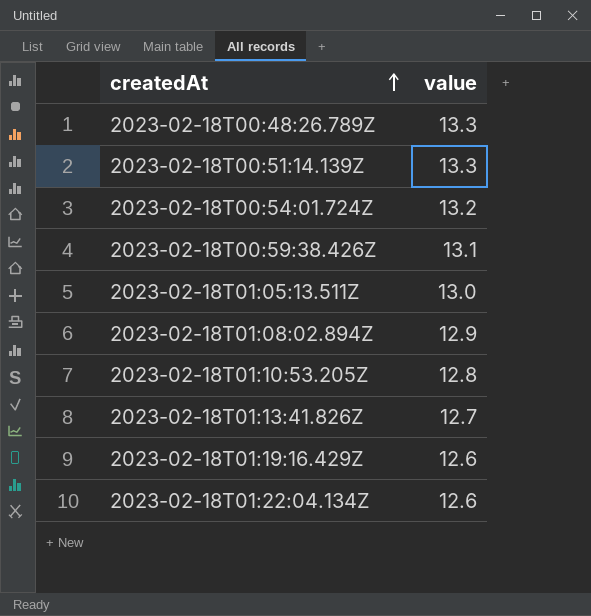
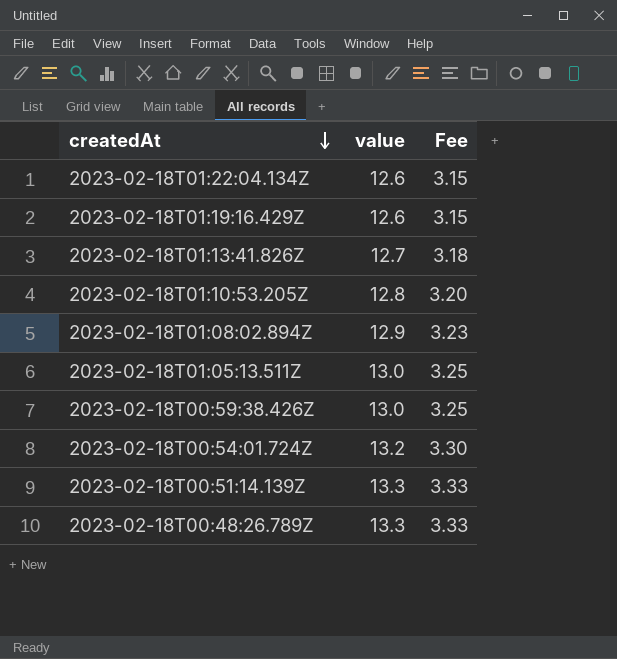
row order: createdAt ascending -> createdAt descending
column Fee | formula: none -> [value] * 0.25
2023-02-18T00:59:38.426Z | value: 13.1 -> 13.0

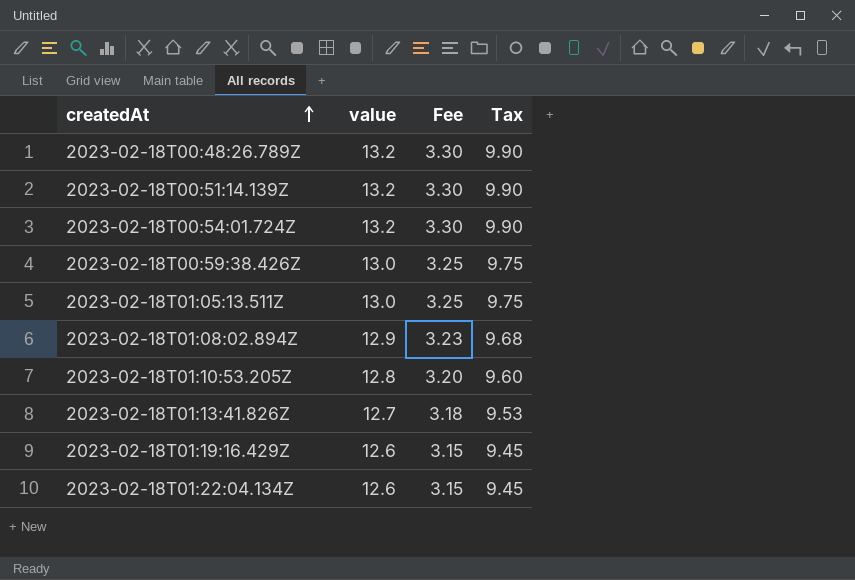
row order: createdAt descending -> createdAt ascending
column Tax | formula: none -> [value] * 0.75
2023-02-18T00:48:26.789Z | value: 13.3 -> 13.2
2023-02-18T00:48:26.789Z | Fee: 3.33 -> 3.30
2023-02-18T00:51:14.139Z | value: 13.3 -> 13.2
2023-02-18T00:51:14.139Z | Fee: 3.33 -> 3.30

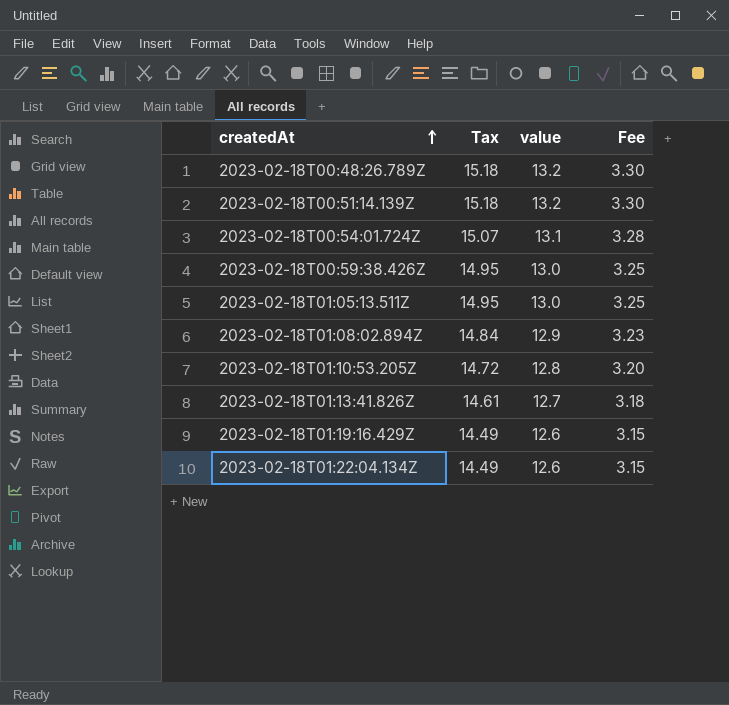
column Tax | formula: [value] * 0.75 -> [value] * 1.15
column Tax | position: 4 -> 2
2023-02-18T00:54:01.724Z | value: 13.2 -> 13.1
2023-02-18T00:54:01.724Z | Fee: 3.30 -> 3.28

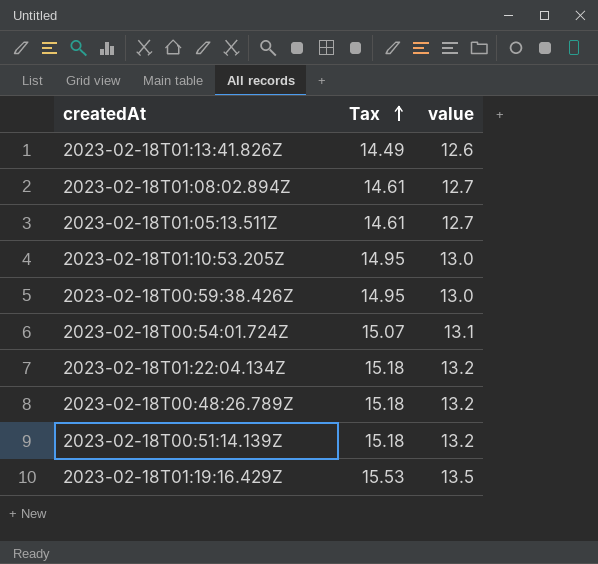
row order: createdAt ascending -> Tax ascending
column Fee | formula: [value] * 0.25 -> none
2023-02-18T01:13:41.826Z | Tax: 14.61 -> 14.49
2023-02-18T01:13:41.826Z | value: 12.7 -> 12.6
2023-02-18T01:08:02.894Z | Tax: 14.84 -> 14.61
2023-02-18T01:08:02.894Z | value: 12.9 -> 12.7
2023-02-18T01:05:13.511Z | Tax: 14.95 -> 14.61
2023-02-18T01:05:13.511Z | value: 13.0 -> 12.7
2023-02-18T01:10:53.205Z | Tax: 14.72 -> 14.95
2023-02-18T01:10:53.205Z | value: 12.8 -> 13.0
2023-02-18T01:22:04.134Z | Tax: 14.49 -> 15.18
2023-02-18T01:22:04.134Z | value: 12.6 -> 13.2
2023-02-18T01:19:16.429Z | Tax: 14.49 -> 15.53
2023-02-18T01:19:16.429Z | value: 12.6 -> 13.5

